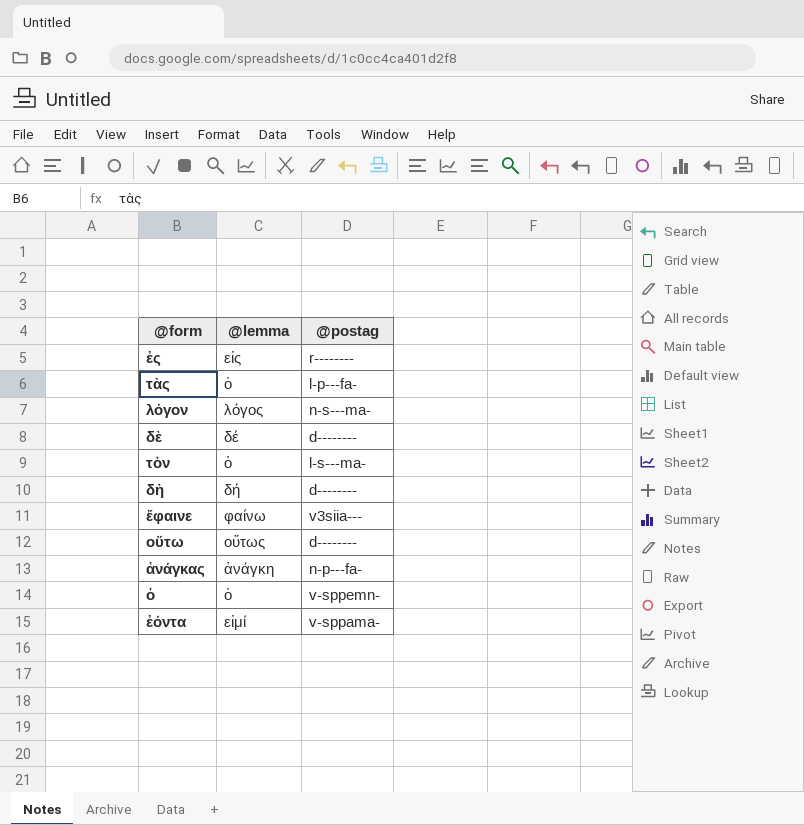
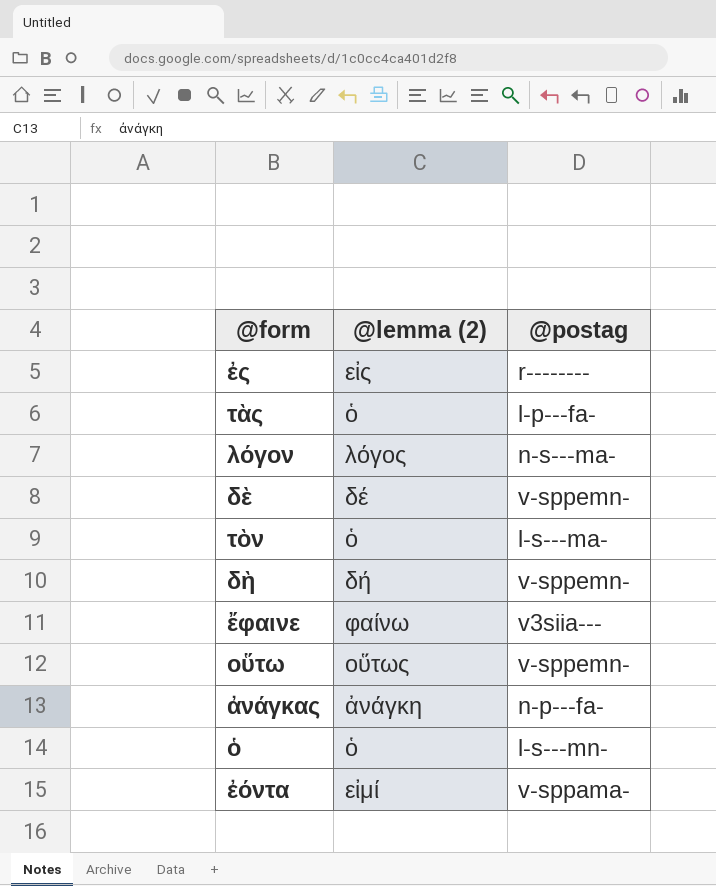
column name: @lemma -> @lemma (2)
δὲ | @postag: d-------- -> v-sppemn-
δὴ | @postag: d-------- -> v-sppemn-
οὕτω | @postag: d-------- -> v-sppemn-
ὁ | @postag: v-sppemn- -> l-s---mn-

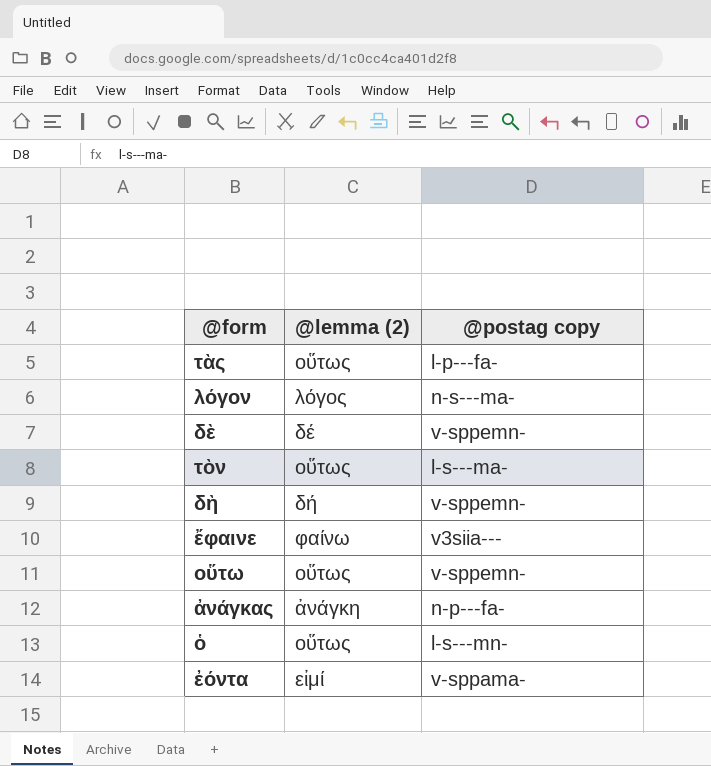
column name: @postag -> @postag copy
row ἐς: εἰς | r-------- -> none
τὰς | @lemma (2): ὁ -> οὕτως
τὸν | @lemma (2): ὁ -> οὕτως
ὁ | @lemma (2): ὁ -> οὕτως

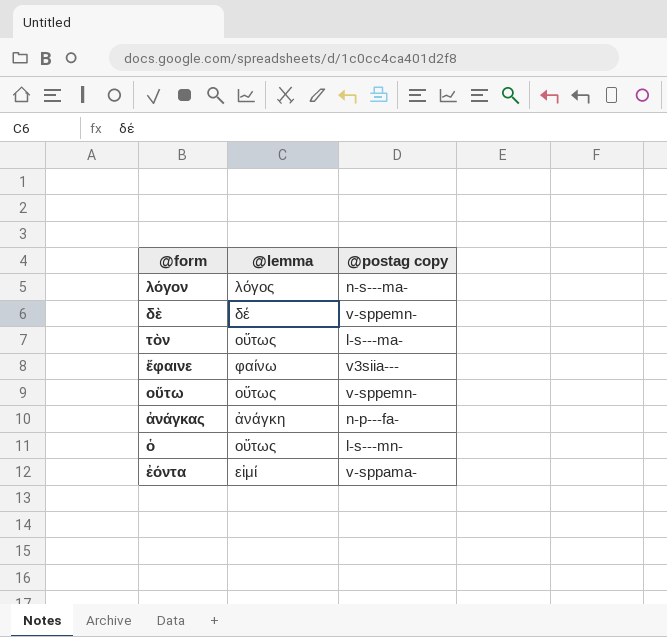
column name: @lemma (2) -> @lemma
row τὰς: οὕτως | l-p---fa- -> none
row δὴ: δή | v-sppemn- -> none

